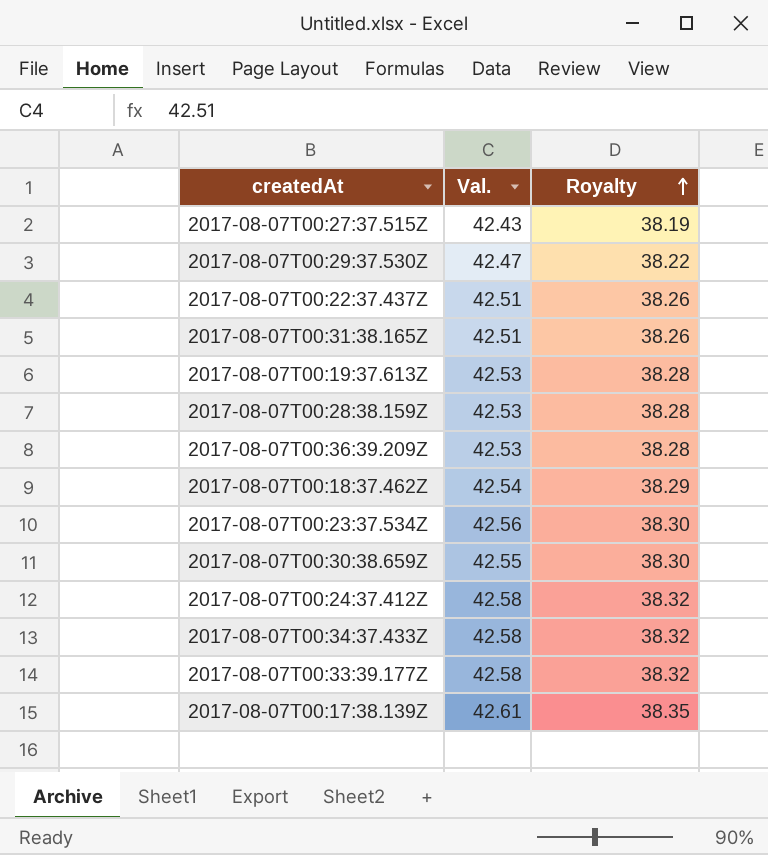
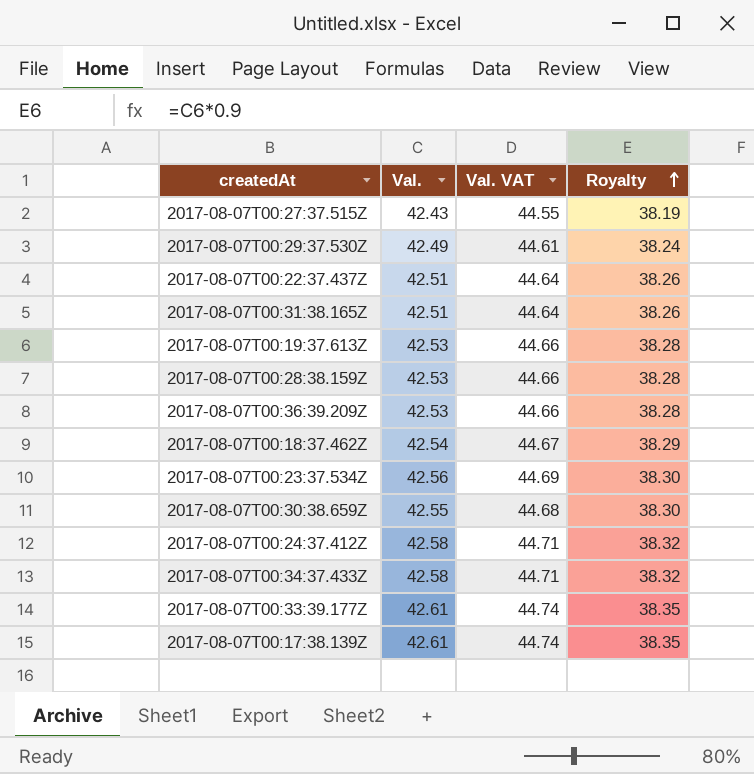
column Val. VAT | formula: none -> [Val.] * 1.05
2017-08-07T00:29:37.530Z | Val.: 42.47 -> 42.49
2017-08-07T00:29:37.530Z | Royalty: 38.22 -> 38.24
2017-08-07T00:33:39.177Z | Val.: 42.58 -> 42.61
2017-08-07T00:33:39.177Z | Royalty: 38.32 -> 38.35

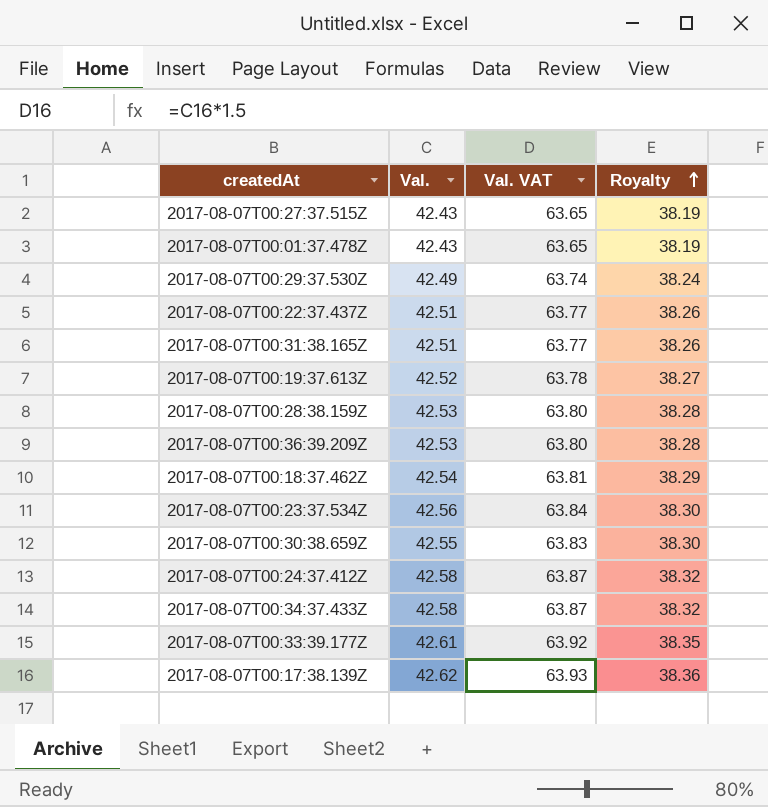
column Val. VAT | formula: [Val.] * 1.05 -> [Val.] * 1.5
row 2017-08-07T00:01:37.478Z: none -> 42.43 | 63.65 | 38.19
2017-08-07T00:19:37.613Z | Val.: 42.53 -> 42.52
2017-08-07T00:19:37.613Z | Royalty: 38.28 -> 38.27
2017-08-07T00:17:38.139Z | Val.: 42.61 -> 42.62
2017-08-07T00:17:38.139Z | Royalty: 38.35 -> 38.36

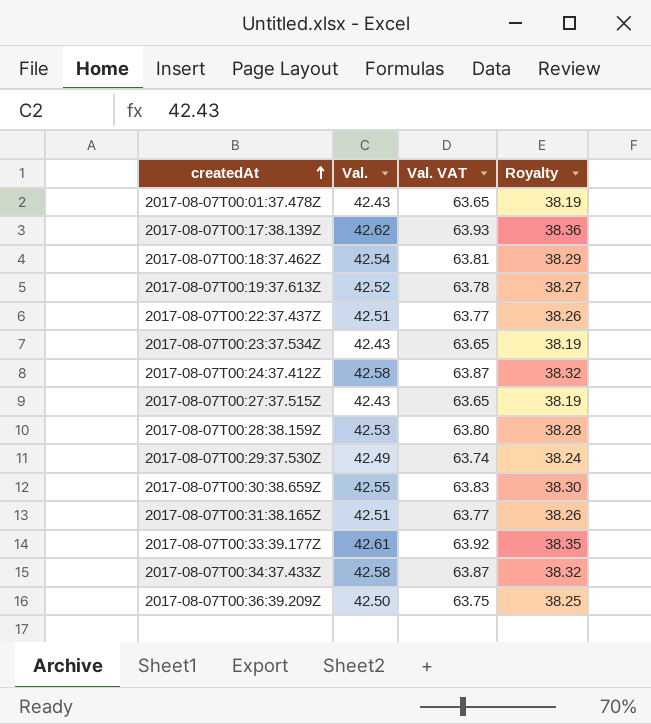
row order: Royalty ascending -> createdAt ascending
2017-08-07T00:23:37.534Z | Val.: 42.56 -> 42.43
2017-08-07T00:23:37.534Z | Val. VAT: 63.84 -> 63.65
2017-08-07T00:23:37.534Z | Royalty: 38.30 -> 38.19
2017-08-07T00:36:39.209Z | Val.: 42.53 -> 42.50
2017-08-07T00:36:39.209Z | Val. VAT: 63.80 -> 63.75
2017-08-07T00:36:39.209Z | Royalty: 38.28 -> 38.25

